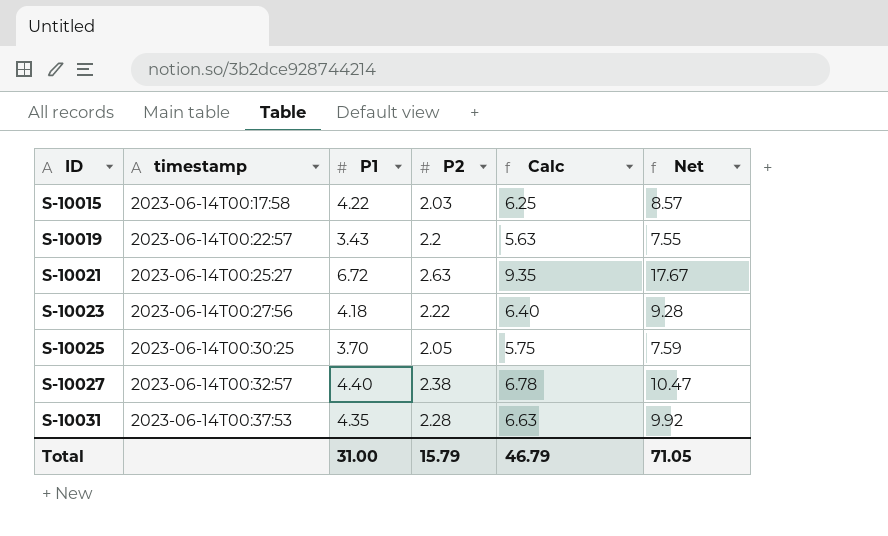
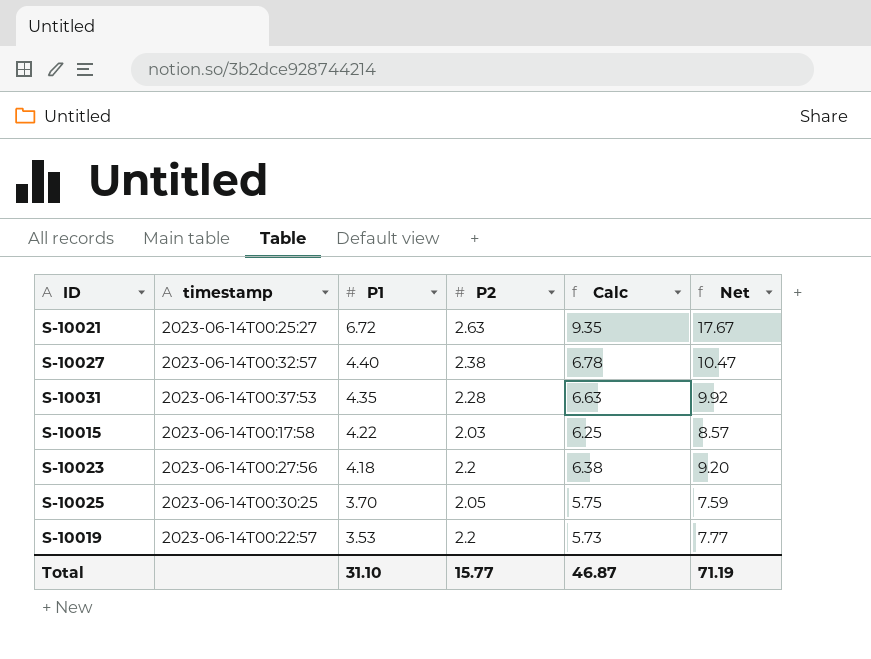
row order: ID ascending -> P1 descending
S-10023 | P2: 2.22 -> 2.2
S-10023 | Calc: 6.40 -> 6.38
S-10023 | Net: 9.28 -> 9.20
S-10019 | P1: 3.43 -> 3.53
S-10019 | Calc: 5.63 -> 5.73
S-10019 | Net: 7.55 -> 7.77
Total | P1: 31.00 -> 31.10
Total | P2: 15.79 -> 15.77
Total | Calc: 46.79 -> 46.87
Total | Net: 71.05 -> 71.19

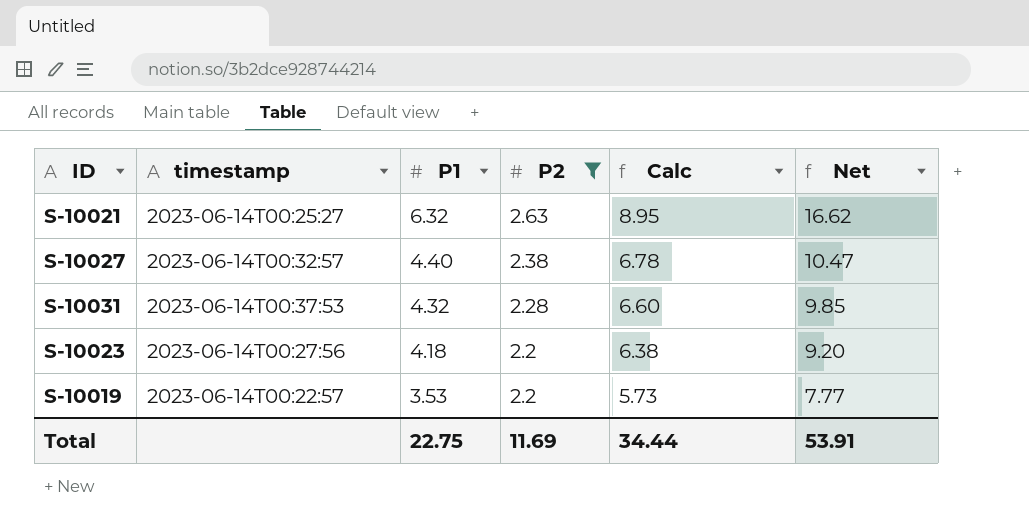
filter: none -> P2 >= 2.2
S-10021 | P1: 6.72 -> 6.32
S-10021 | Calc: 9.35 -> 8.95
S-10021 | Net: 17.67 -> 16.62
S-10031 | P1: 4.35 -> 4.32
S-10031 | Calc: 6.63 -> 6.60
S-10031 | Net: 9.92 -> 9.85
Total | P1: 31.10 -> 22.75
Total | P2: 15.77 -> 11.69
Total | Calc: 46.87 -> 34.44
Total | Net: 71.19 -> 53.91

